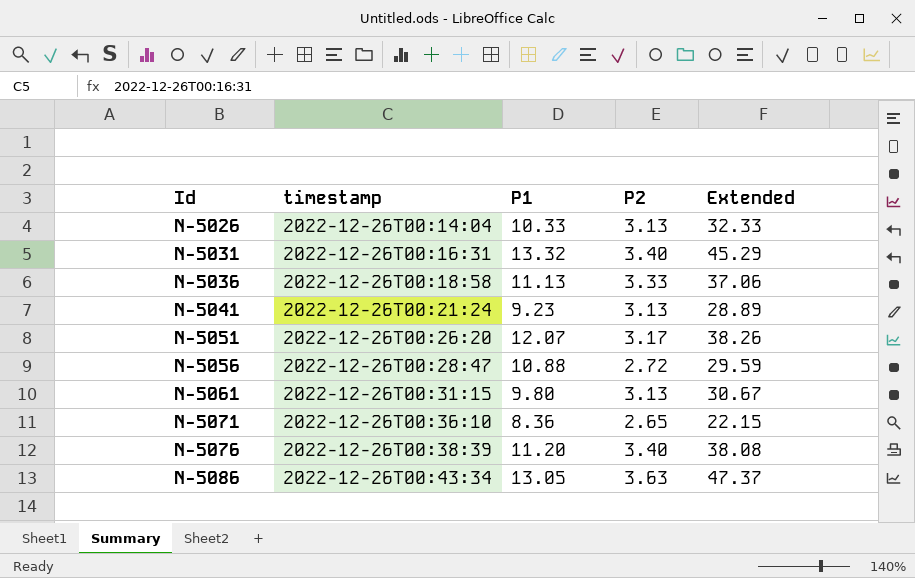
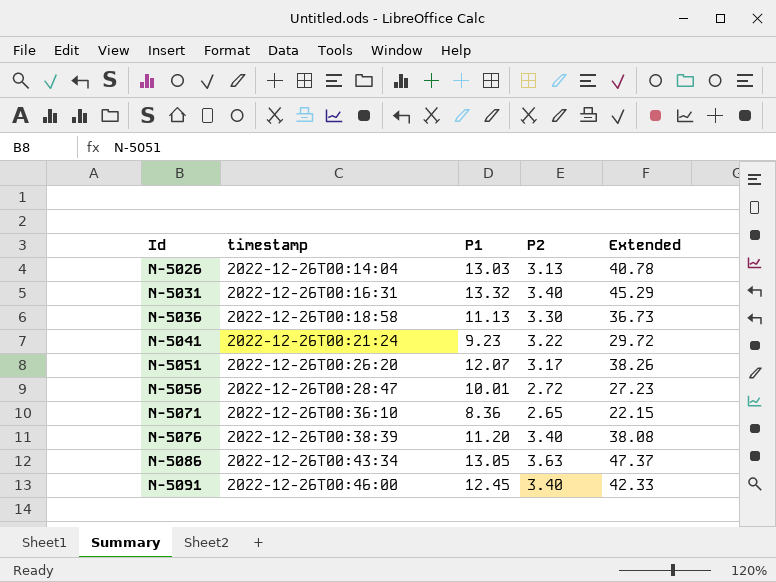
row N-5061: 2022-12-26T00:31:15 | 9.80 | 3.13 | 30.67 -> none
N-5026 | P1: 10.33 -> 13.03
N-5026 | Extended: 32.33 -> 40.78
N-5036 | P2: 3.33 -> 3.30
N-5036 | Extended: 37.06 -> 36.73
N-5041 | P2: 3.13 -> 3.22
N-5041 | Extended: 28.89 -> 29.72
N-5056 | P1: 10.88 -> 10.01
N-5056 | Extended: 29.59 -> 27.23
row N-5091: none -> 2022-12-26T00:46:00 | 12.45 | 3.40 | 42.33

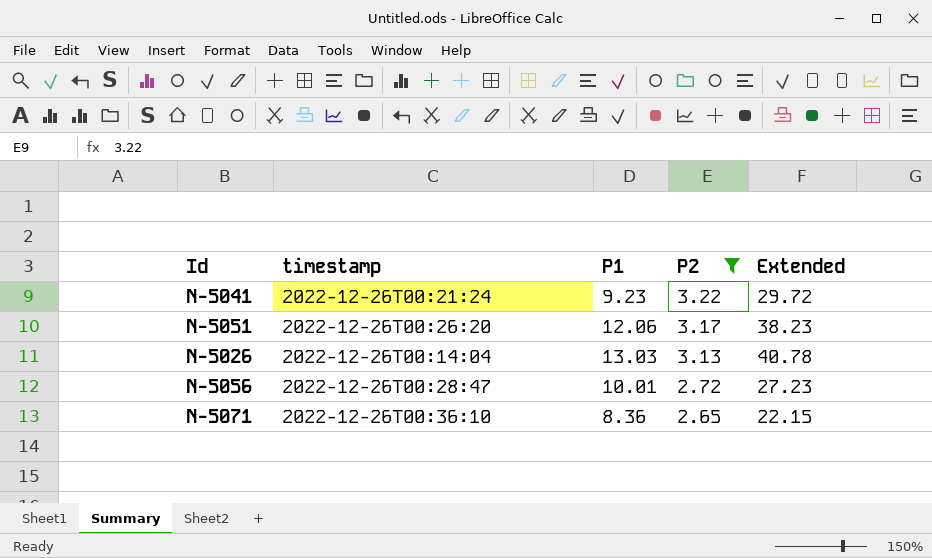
filter: none -> P2 <= 3.22
row order: Id ascending -> P2 descending
N-5051 | P1: 12.07 -> 12.06
N-5051 | Extended: 38.26 -> 38.23

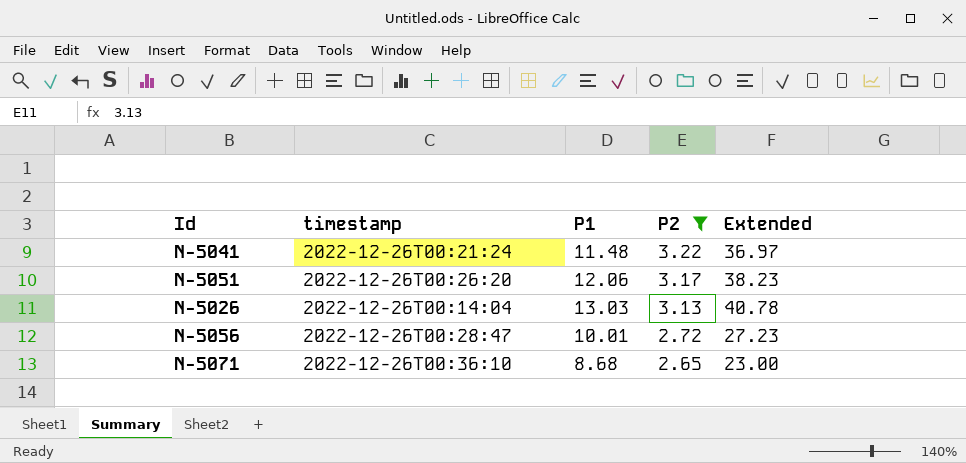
N-5041 | P1: 9.23 -> 11.48
N-5041 | Extended: 29.72 -> 36.97
N-5071 | P1: 8.36 -> 8.68
N-5071 | Extended: 22.15 -> 23.00

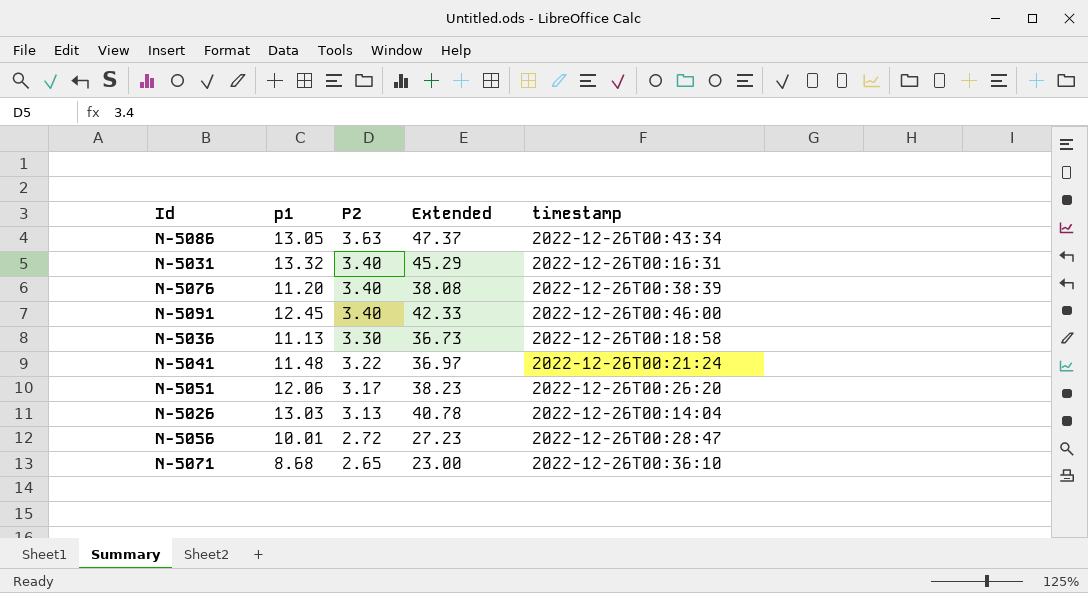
filter: P2 <= 3.22 -> none
column name: P1 -> p1
column timestamp | position: 2 -> 5

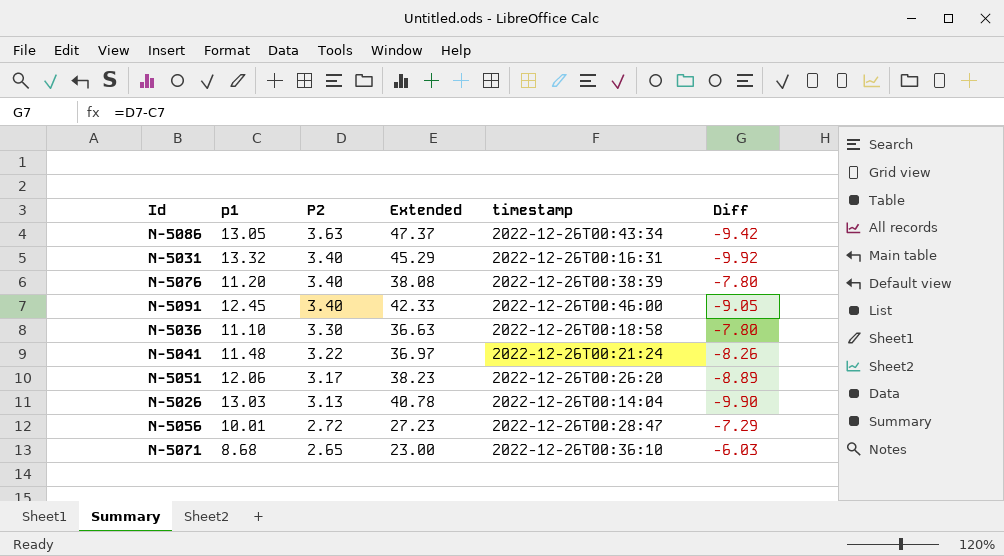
column Diff | formula: none -> [P2] - [p1]
N-5036 | p1: 11.13 -> 11.10
N-5036 | Extended: 36.73 -> 36.63

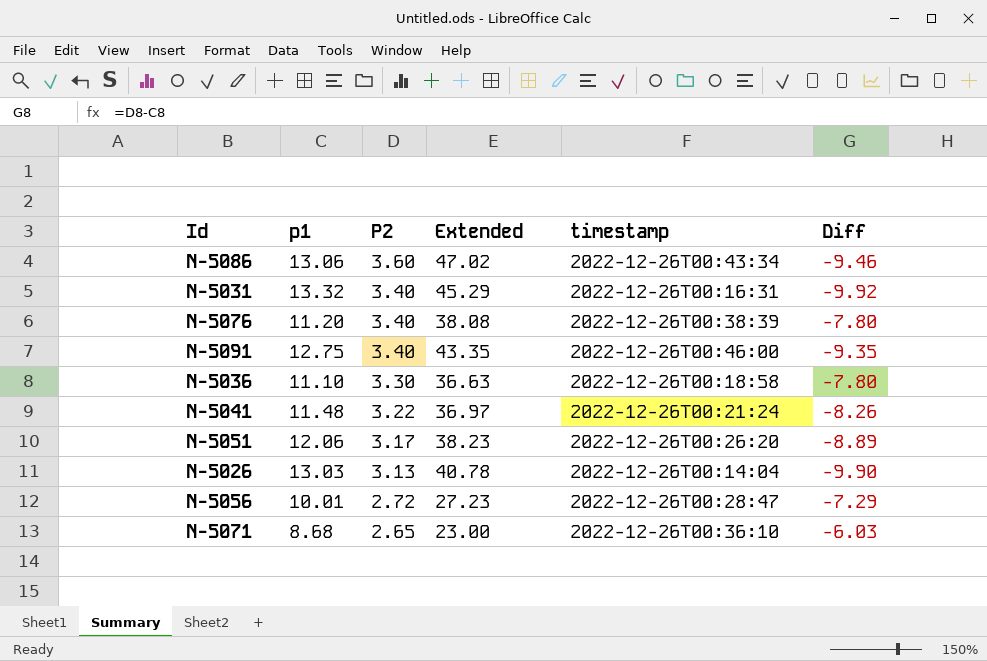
N-5086 | p1: 13.05 -> 13.06
N-5086 | P2: 3.63 -> 3.60
N-5086 | Extended: 47.37 -> 47.02
N-5086 | Diff: -9.42 -> -9.46
N-5091 | p1: 12.45 -> 12.75
N-5091 | Extended: 42.33 -> 43.35
N-5091 | Diff: -9.05 -> -9.35

